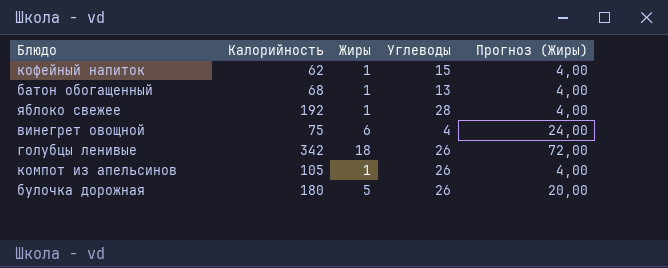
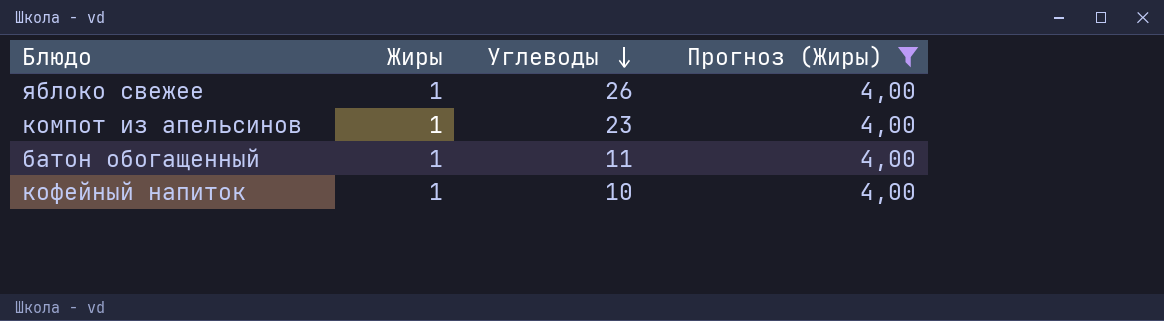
filter: none -> Прогноз (Жиры) = 4,00
row order: none -> Углеводы descending
column Калорийность | position: 2 -> none
яблоко свежее | Углеводы: 28 -> 26
компот из апельсинов | Углеводы: 26 -> 23
батон обогащенный | Углеводы: 13 -> 11
кофейный напиток | Углеводы: 15 -> 10

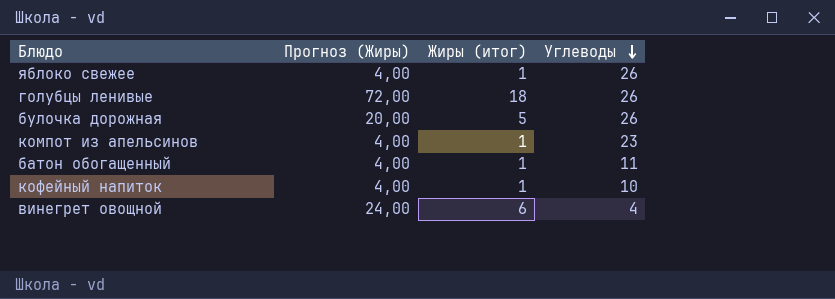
filter: Прогноз (Жиры) = 4,00 -> none
column Прогноз (Жиры) | position: 4 -> 2
column name: Жиры -> Жиры (итог)

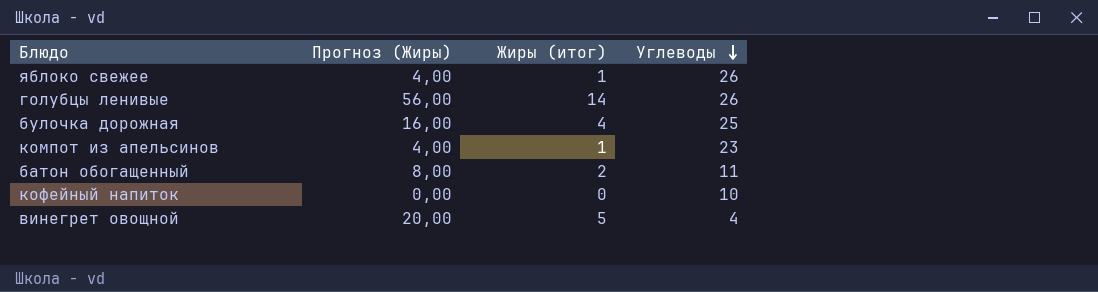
голубцы ленивые | Прогноз (Жиры): 72,00 -> 56,00
голубцы ленивые | Жиры (итог): 18 -> 14
булочка дорожная | Прогноз (Жиры): 20,00 -> 16,00
булочка дорожная | Жиры (итог): 5 -> 4
булочка дорожная | Углеводы: 26 -> 25
батон обогащенный | Прогноз (Жиры): 4,00 -> 8,00
батон обогащенный | Жиры (итог): 1 -> 2
кофейный напиток | Прогноз (Жиры): 4,00 -> 0,00
кофейный напиток | Жиры (итог): 1 -> 0
винегрет овощной | Прогноз (Жиры): 24,00 -> 20,00
винегрет овощной | Жиры (итог): 6 -> 5

